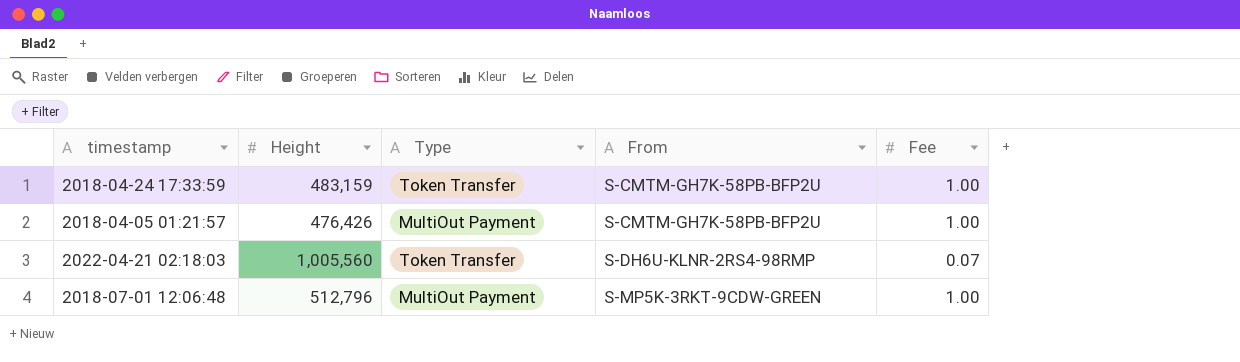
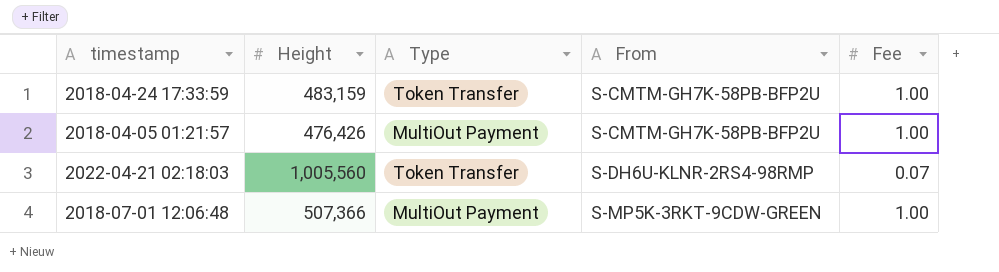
2018-07-01 12:06:48 | Height: 512,796 -> 507,366

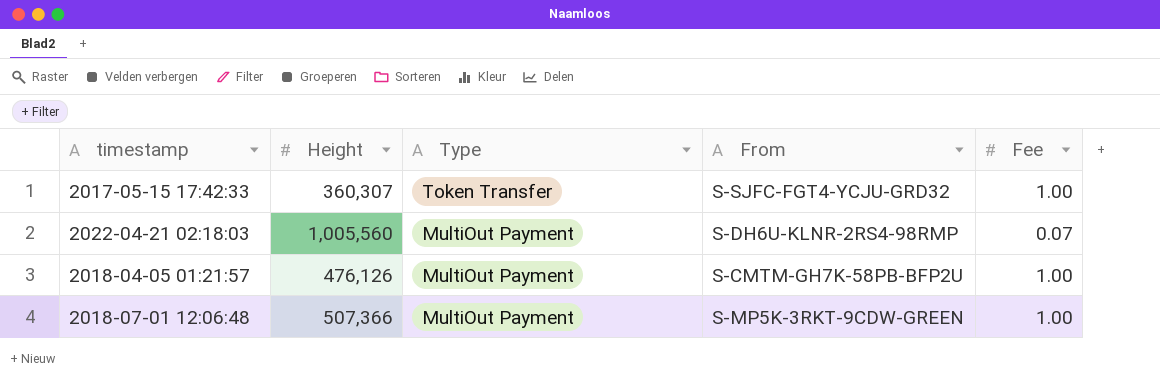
row order: From ascending -> Type descending
row 2018-04-24 17:33:59: 483,159 | Token Transfer | S-CMTM-GH7K-58PB-BFP2U | 1.00 -> none
row 2017-05-15 17:42:33: none -> 360,307 | Token Transfer | S-SJFC-FGT4-YCJU-GRD32 | 1.00
2022-04-21 02:18:03 | Type: Token Transfer -> MultiOut Payment
2018-04-05 01:21:57 | Height: 476,426 -> 476,126

